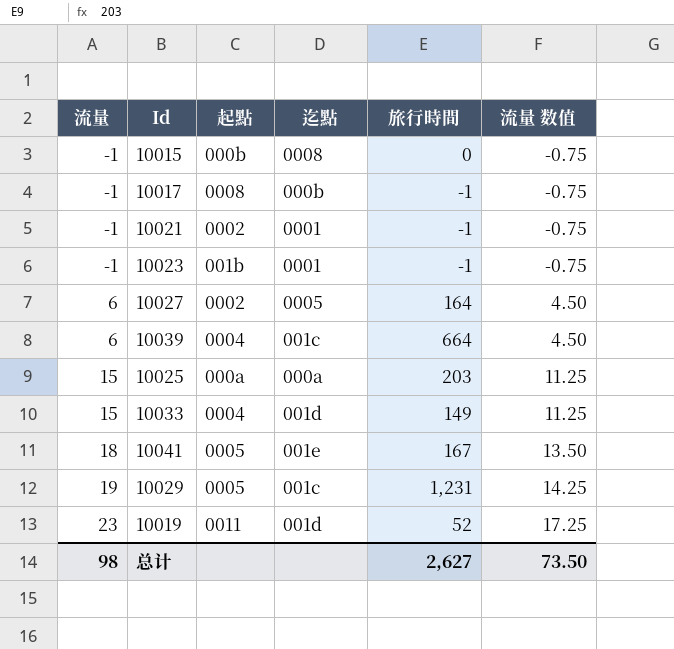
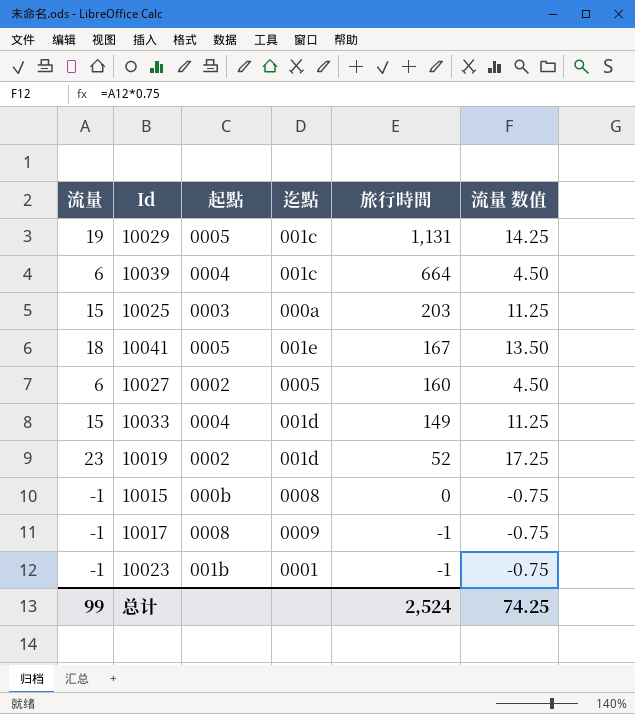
row order: 流量 ascending -> 旅行時間 descending
row 10021: -1 | 0002 | 0001 | -1 | -0.75 -> none
10029 | 旅行時間: 1,231 -> 1,131
10025 | 起點: 000a -> 0003
10027 | 旅行時間: 164 -> 160
10019 | 起點: 0011 -> 0002
10017 | 迄點: 000b -> 0009
总计 | 流量: 98 -> 99
总计 | 旅行時間: 2,627 -> 2,524
总计 | 流量 数值: 73.50 -> 74.25

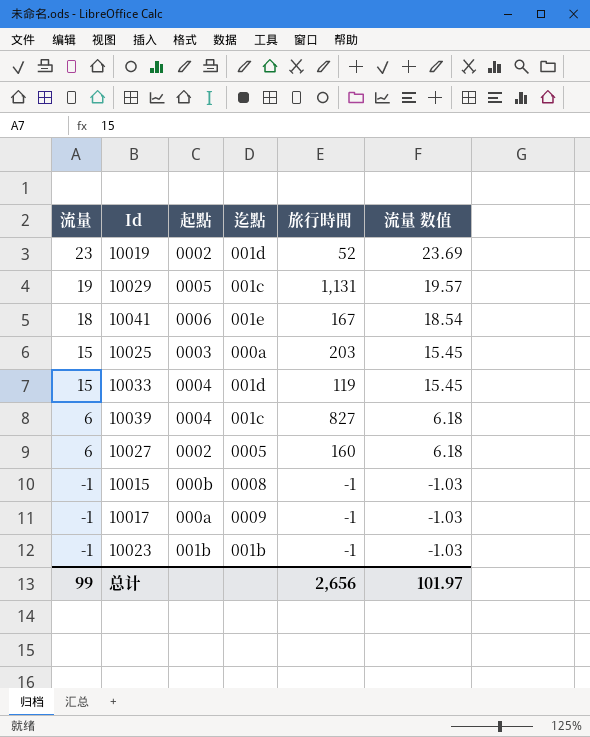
row order: 旅行時間 descending -> 流量 descending
column 流量 数值 | formula: [流量] * 0.75 -> [流量] * 1.03
10041 | 起點: 0005 -> 0006
10033 | 旅行時間: 149 -> 119
10039 | 旅行時間: 664 -> 827
10015 | 旅行時間: 0 -> -1
10017 | 起點: 0008 -> 000a
10023 | 迄點: 0001 -> 001b
总计 | 旅行時間: 2,524 -> 2,656
总计 | 流量 数值: 74.25 -> 101.97

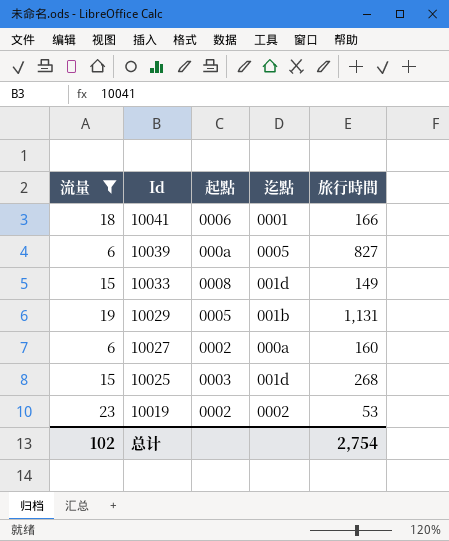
filter: none -> 流量 != -1
row order: 流量 descending -> Id descending
column 流量 数值 | formula: [流量] * 1.03 -> none
10041 | 迄點: 001e -> 0001
10041 | 旅行時間: 167 -> 166
10039 | 起點: 0004 -> 000a
10039 | 迄點: 001c -> 0005
10033 | 起點: 0004 -> 0008
10033 | 旅行時間: 119 -> 149
10029 | 迄點: 001c -> 001b
10027 | 迄點: 0005 -> 000a
10025 | 迄點: 000a -> 001d
10025 | 旅行時間: 203 -> 268
10019 | 迄點: 001d -> 0002
10019 | 旅行時間: 52 -> 53
总计 | 流量: 99 -> 102
总计 | 旅行時間: 2,656 -> 2,754

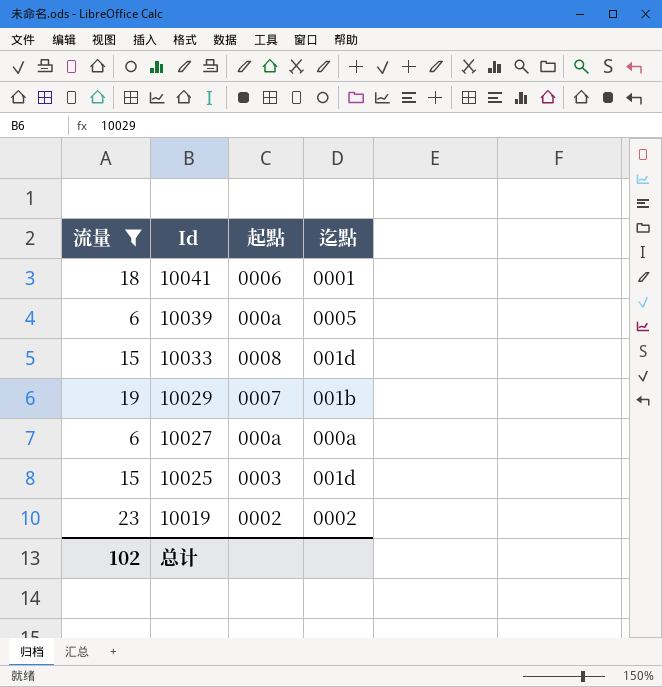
column 旅行時間 | position: 5 -> none
10029 | 起點: 0005 -> 0007
10027 | 起點: 0002 -> 000a

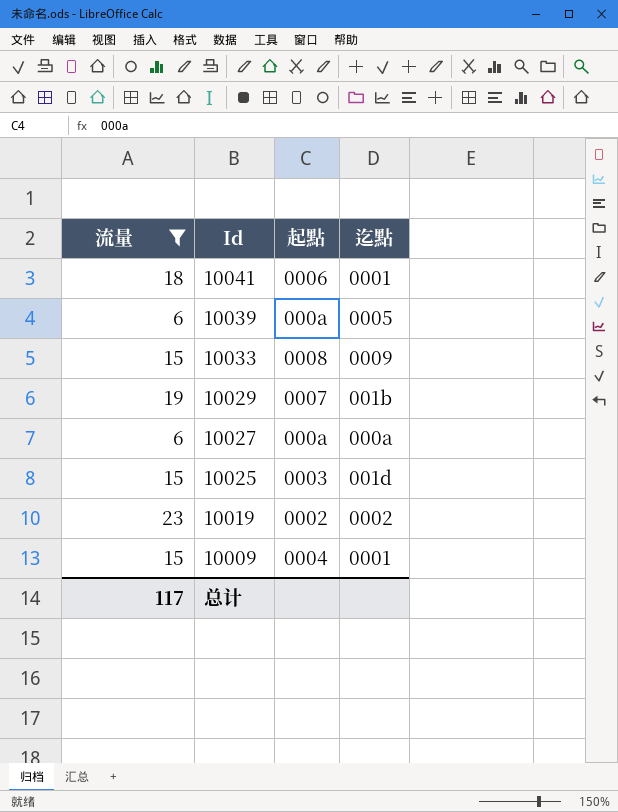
10033 | 迄點: 001d -> 0009
row 10009: none -> 15 | 0004 | 0001
总计 | 流量: 102 -> 117

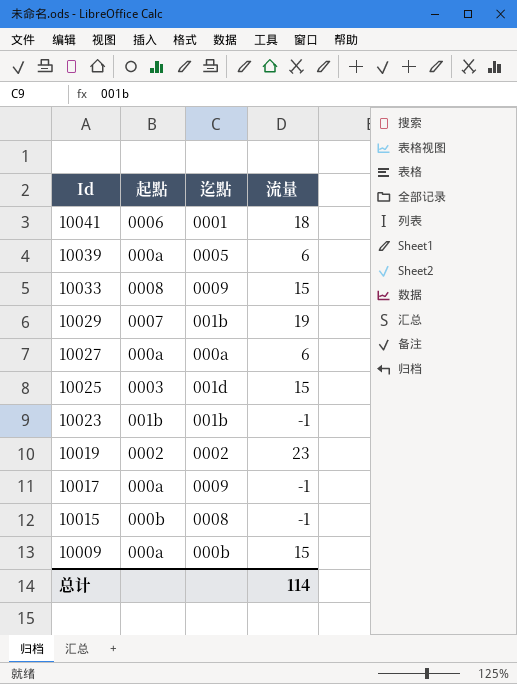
filter: 流量 != -1 -> none
column 流量 | position: 1 -> 4
10009 | 起點: 0004 -> 000a
10009 | 迄點: 0001 -> 000b
总计 | 流量: 117 -> 114

